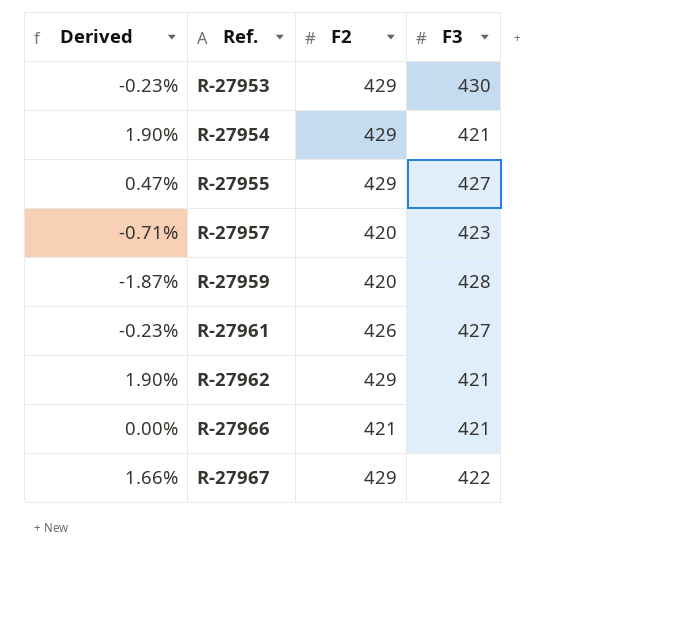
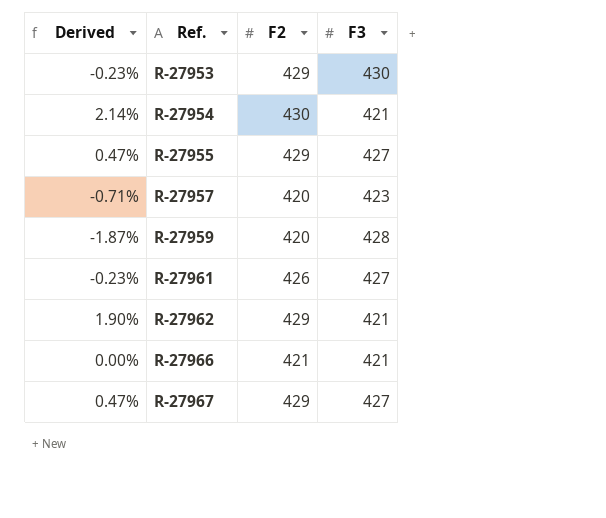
R-27954 | Derived: 1.90% -> 2.14%
R-27954 | F2: 429 -> 430
R-27967 | Derived: 1.66% -> 0.47%
R-27967 | F3: 422 -> 427

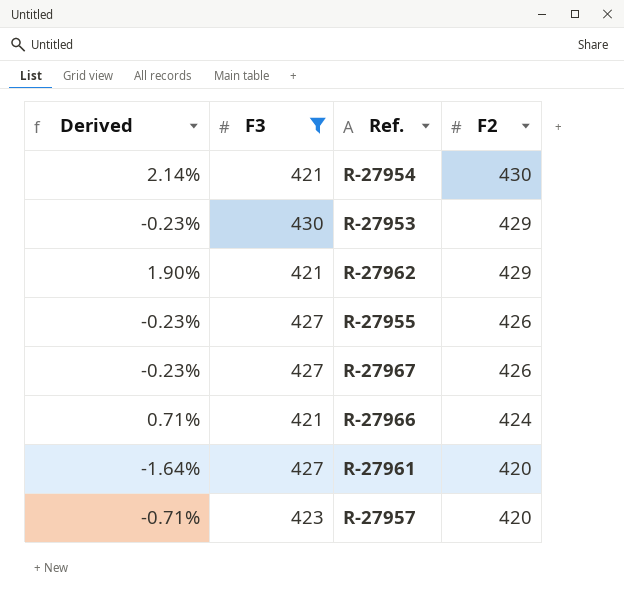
filter: none -> F3 != 428
row order: Ref. ascending -> F2 descending
column F3 | position: 4 -> 2
R-27955 | Derived: 0.47% -> -0.23%
R-27955 | F2: 429 -> 426
R-27967 | Derived: 0.47% -> -0.23%
R-27967 | F2: 429 -> 426
R-27966 | Derived: 0.00% -> 0.71%
R-27966 | F2: 421 -> 424
R-27961 | Derived: -0.23% -> -1.64%
R-27961 | F2: 426 -> 420

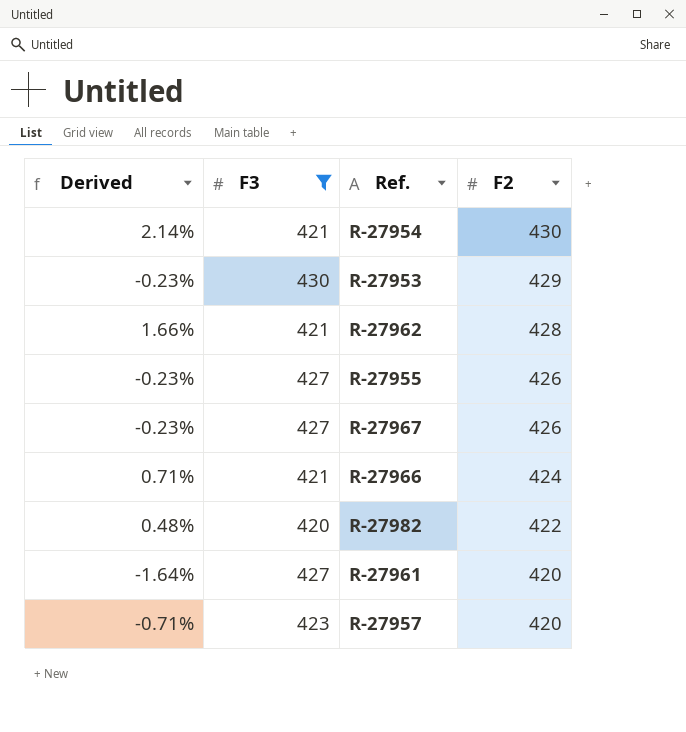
R-27962 | Derived: 1.90% -> 1.66%
R-27962 | F2: 429 -> 428
row R-27982: none -> 0.48% | 420 | 422

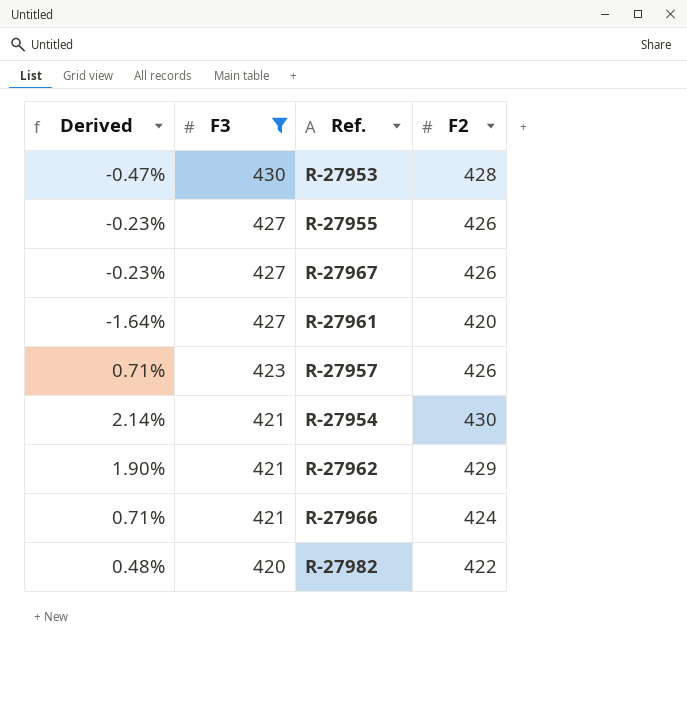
row order: F2 descending -> F3 descending
R-27953 | Derived: -0.23% -> -0.47%
R-27953 | F2: 429 -> 428
R-27957 | Derived: -0.71% -> 0.71%
R-27957 | F2: 420 -> 426
R-27962 | Derived: 1.66% -> 1.90%
R-27962 | F2: 428 -> 429

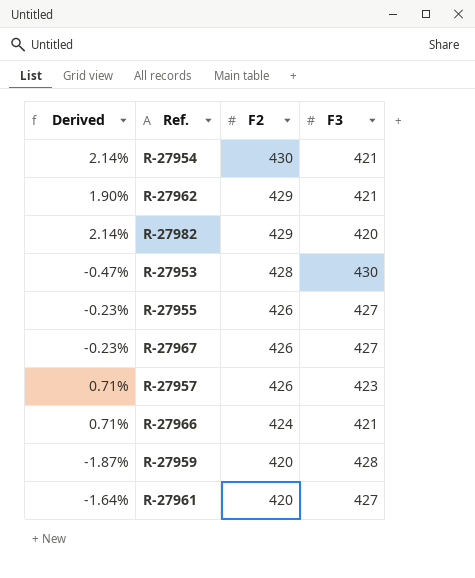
filter: F3 != 428 -> none
row order: F3 descending -> F2 descending
column F3 | position: 2 -> 4
R-27982 | Derived: 0.48% -> 2.14%
R-27982 | F2: 422 -> 429

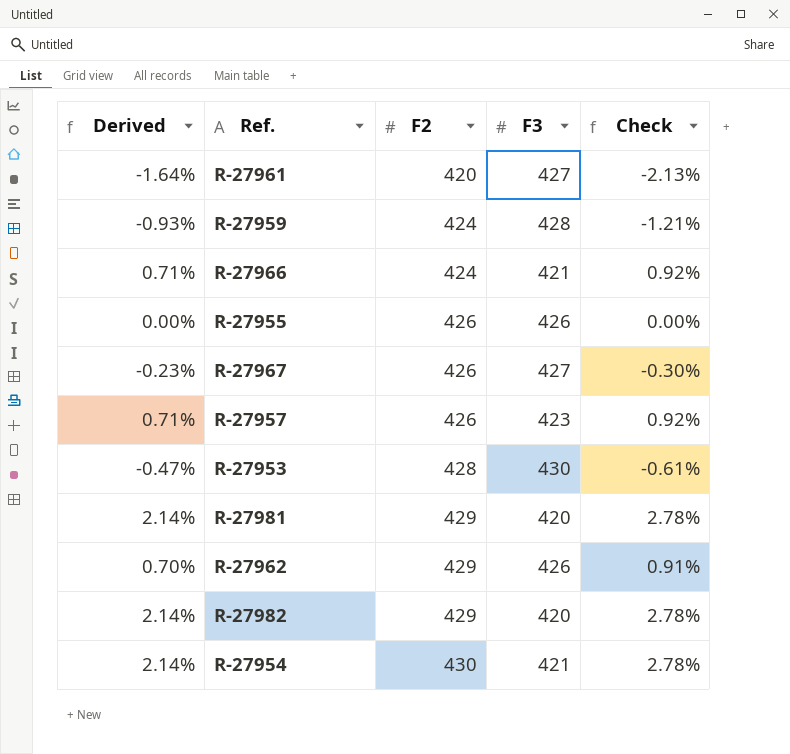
row order: F2 descending -> F2 ascending
column Check | formula: none -> [Derived] * 1.3
R-27959 | Derived: -1.87% -> -0.93%
R-27959 | F2: 420 -> 424
R-27955 | Derived: -0.23% -> 0.00%
R-27955 | F3: 427 -> 426
row R-27981: none -> 2.14% | 429 | 420 | 2.78%
R-27962 | Derived: 1.90% -> 0.70%
R-27962 | F3: 421 -> 426

